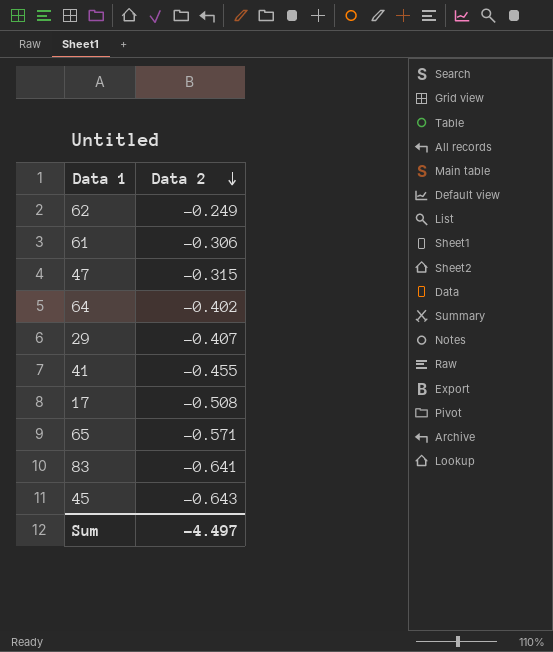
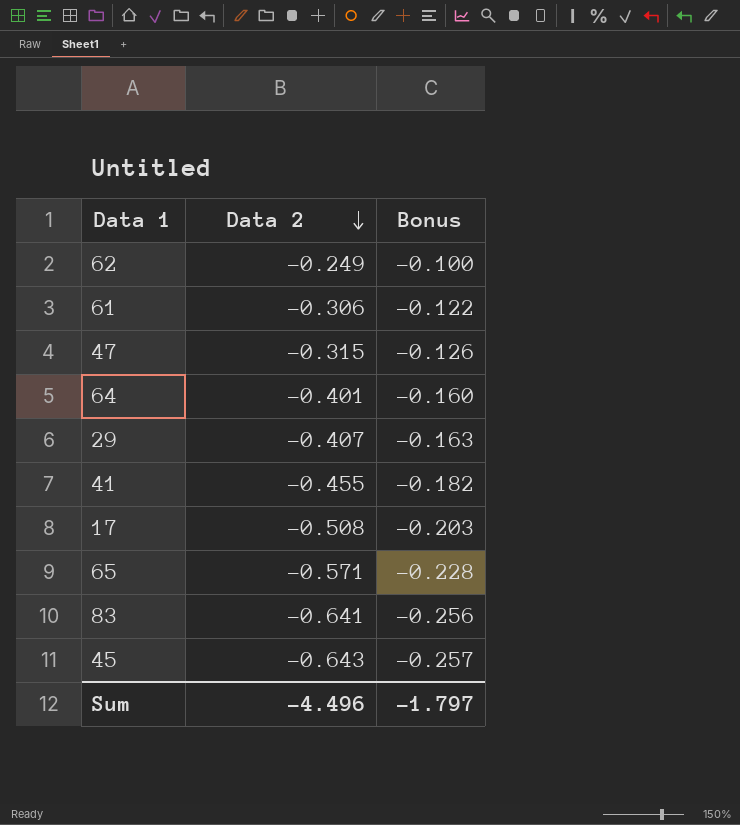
column Bonus | formula: none -> [Data 2] * 0.4
64 | Data 2: -0.402 -> -0.401
Sum | Data 2: -4.497 -> -4.496

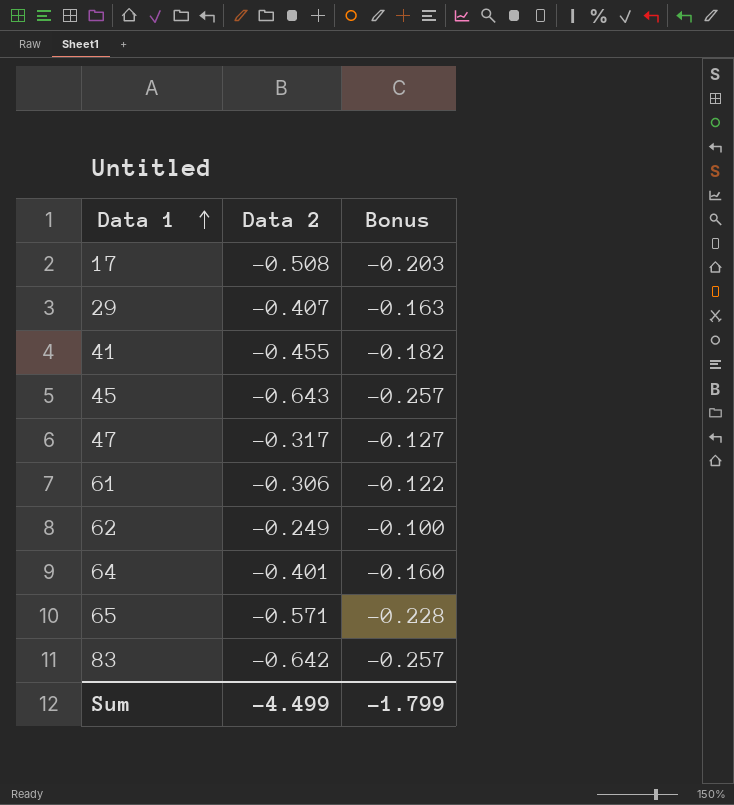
row order: Data 2 descending -> Data 1 ascending
47 | Data 2: -0.315 -> -0.317
47 | Bonus: -0.126 -> -0.127
83 | Data 2: -0.641 -> -0.642
83 | Bonus: -0.256 -> -0.257
Sum | Data 2: -4.496 -> -4.499
Sum | Bonus: -1.797 -> -1.799

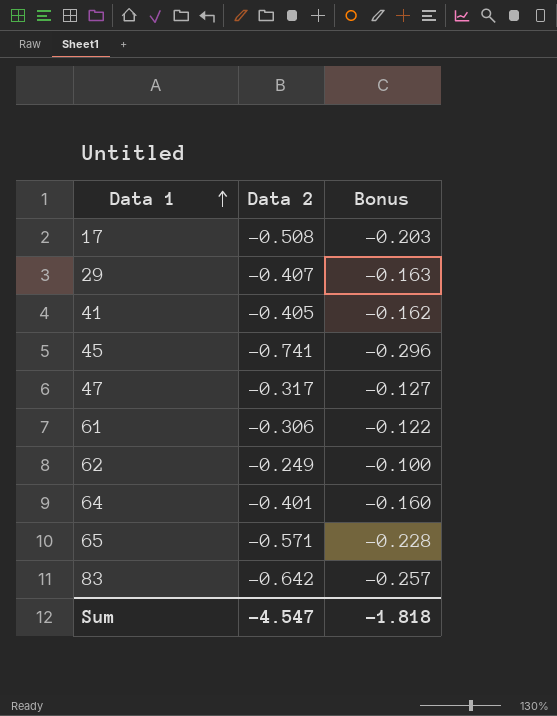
41 | Data 2: -0.455 -> -0.405
41 | Bonus: -0.182 -> -0.162
45 | Data 2: -0.643 -> -0.741
45 | Bonus: -0.257 -> -0.296
Sum | Data 2: -4.499 -> -4.547
Sum | Bonus: -1.799 -> -1.818

